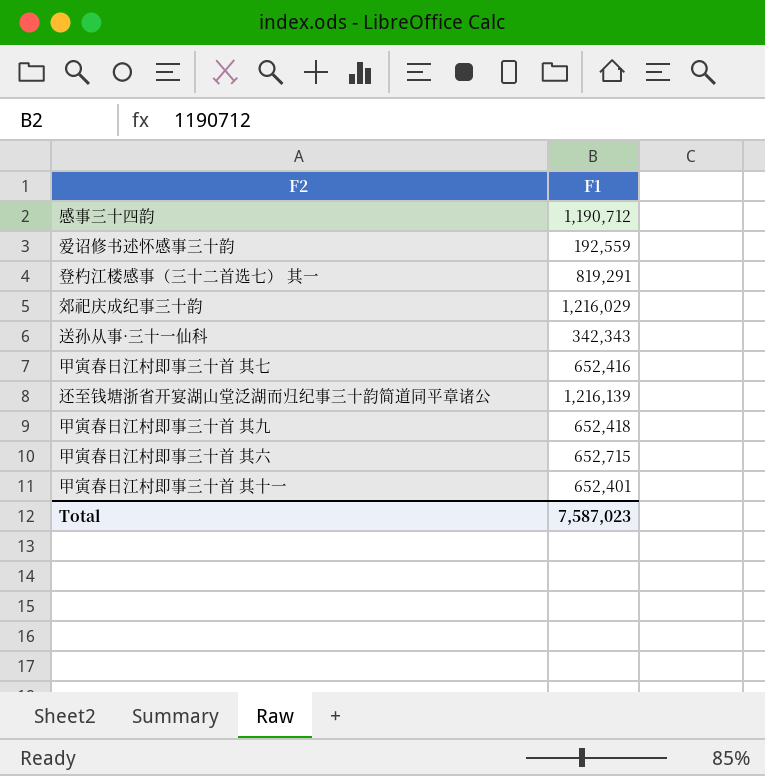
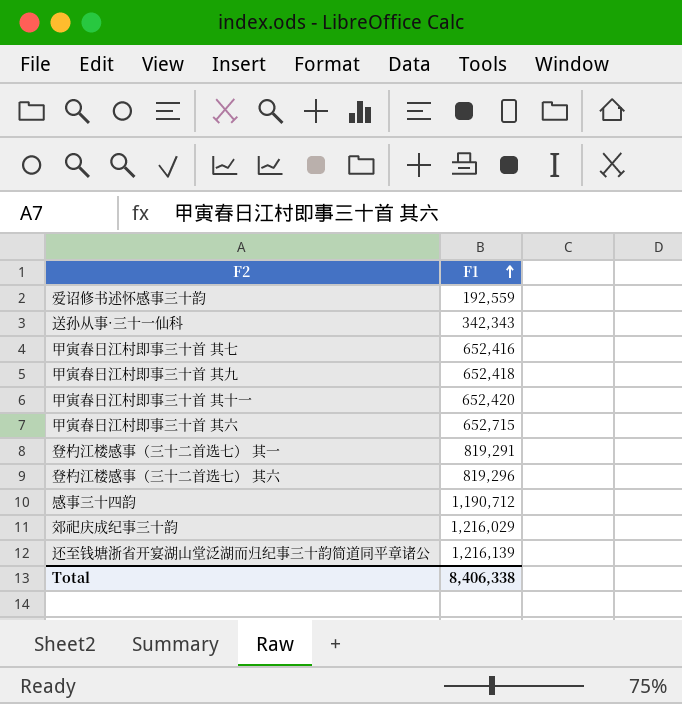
row order: none -> F1 ascending
甲寅春日江村即事三十首 其十一 | F1: 652,401 -> 652,420
row 登杓江楼感事（三十二首选七） 其六: none -> 819,296
Total | F1: 7,587,023 -> 8,406,338

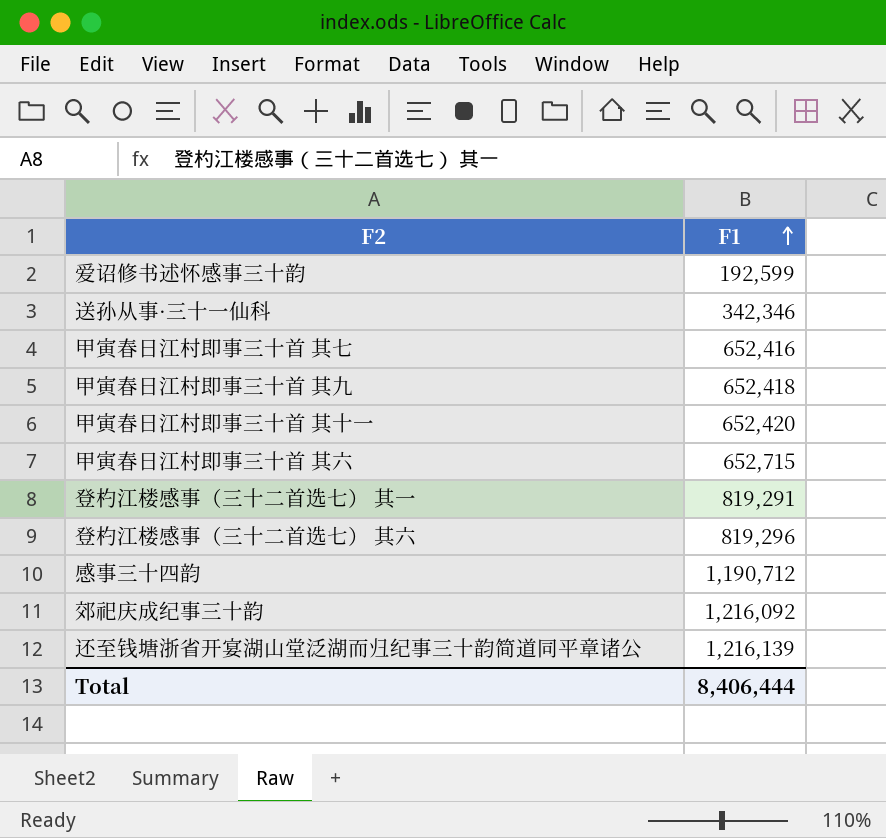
爱诏修书述怀感事三十韵 | F1: 192,559 -> 192,599
送孙从事·三十一仙科 | F1: 342,343 -> 342,346
郊祀庆成纪事三十韵 | F1: 1,216,029 -> 1,216,092
Total | F1: 8,406,338 -> 8,406,444

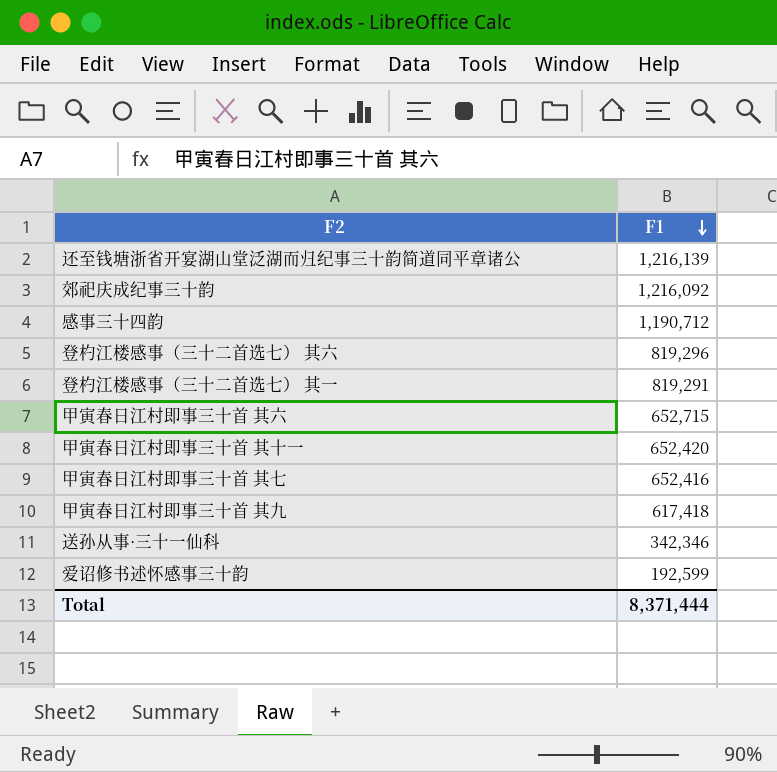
row order: F1 ascending -> F1 descending
甲寅春日江村即事三十首 其九 | F1: 652,418 -> 617,418
Total | F1: 8,406,444 -> 8,371,444

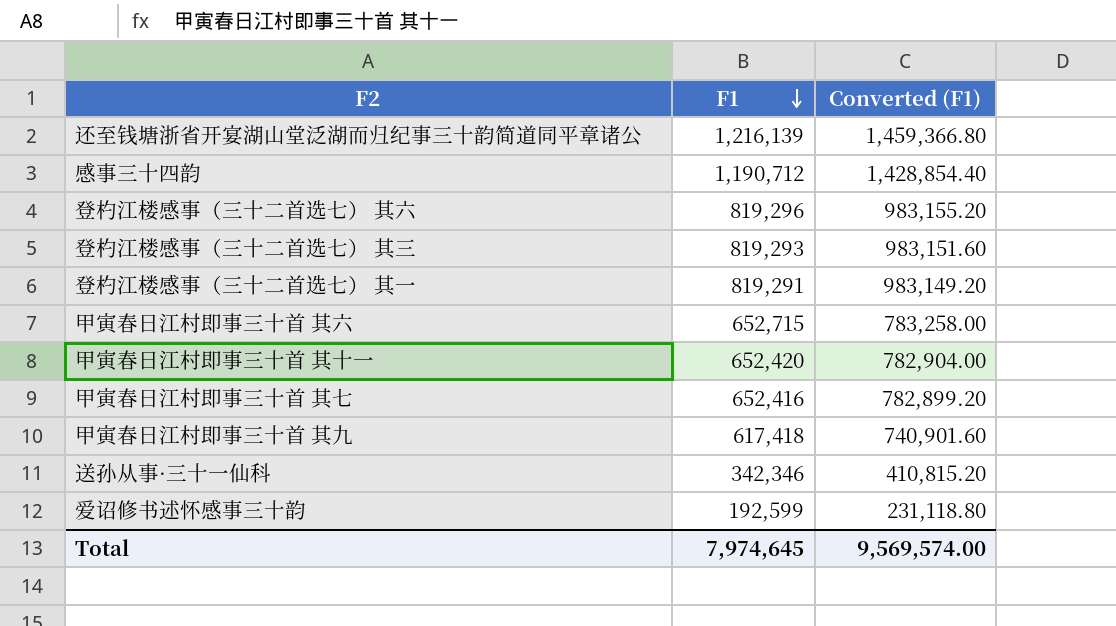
column Converted (F1) | formula: none -> [F1] * 1.2
row 郊祀庆成纪事三十韵: 1,216,092 -> none
row 登杓江楼感事（三十二首选七） 其三: none -> 819,293 | 983,151.60
Total | F1: 8,371,444 -> 7,974,645

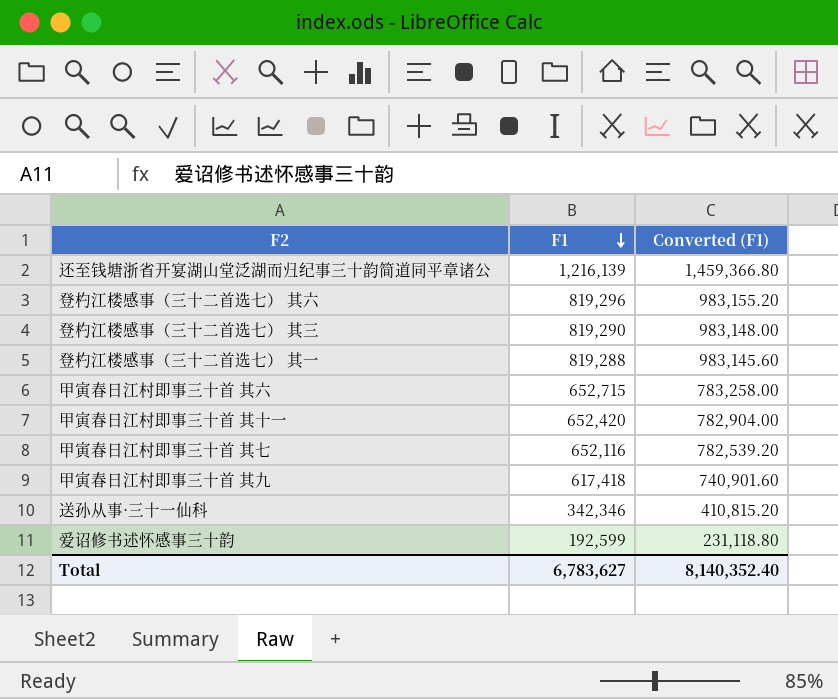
row 感事三十四韵: 1,190,712 | 1,428,854.40 -> none
登杓江楼感事（三十二首选七） 其三 | F1: 819,293 -> 819,290
登杓江楼感事（三十二首选七） 其三 | Converted (F1): 983,151.60 -> 983,148.00
登杓江楼感事（三十二首选七） 其一 | F1: 819,291 -> 819,288
登杓江楼感事（三十二首选七） 其一 | Converted (F1): 983,149.20 -> 983,145.60
甲寅春日江村即事三十首 其七 | F1: 652,416 -> 652,116
甲寅春日江村即事三十首 其七 | Converted (F1): 782,899.20 -> 782,539.20
Total | F1: 7,974,645 -> 6,783,627
Total | Converted (F1): 9,569,574.00 -> 8,140,352.40

